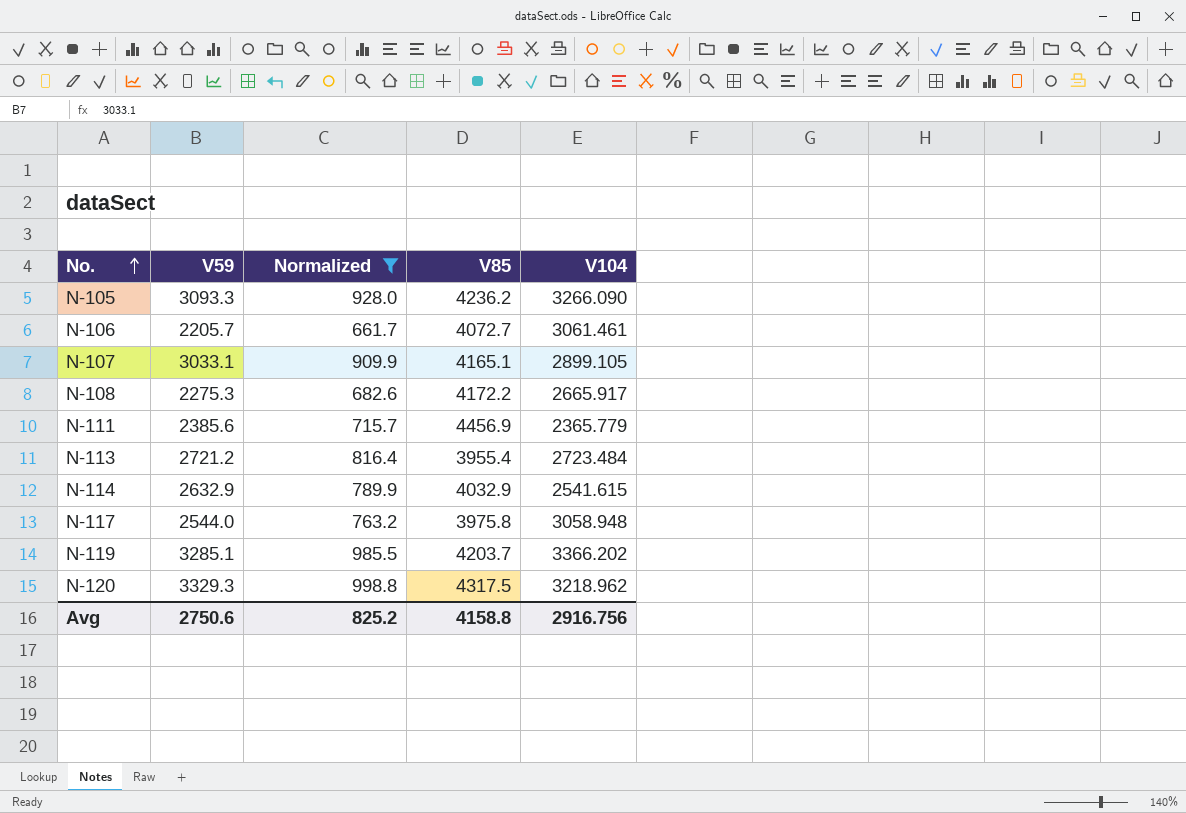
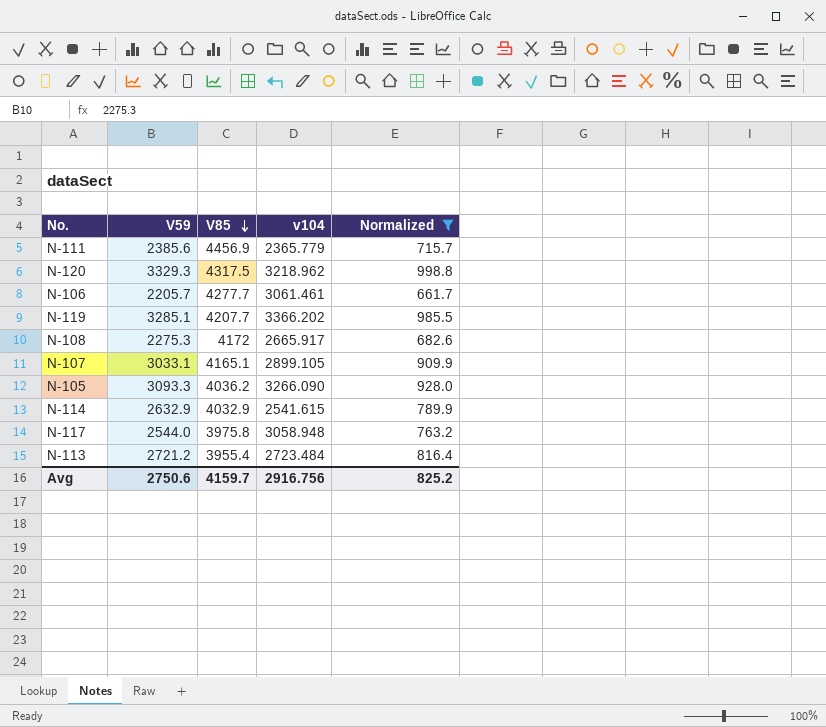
row order: No. ascending -> V85 descending
column name: V104 -> v104
column Normalized | position: 3 -> 5
N-106 | V85: 4072.7 -> 4277.7
N-119 | V85: 4203.7 -> 4207.7
N-108 | V85: 4172.2 -> 4172
N-105 | V85: 4236.2 -> 4036.2
Avg | V85: 4158.8 -> 4159.7

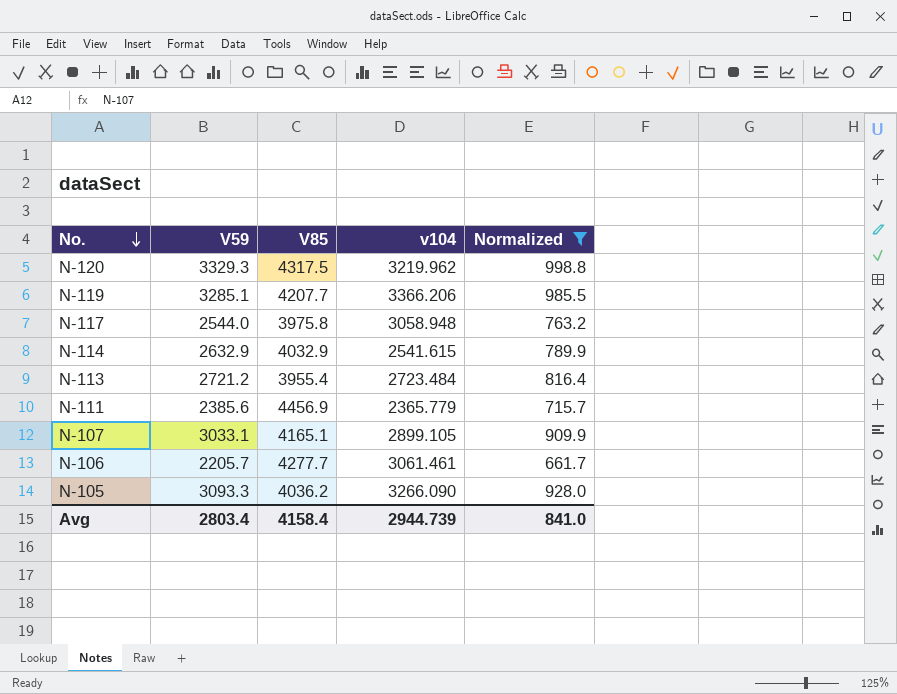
row order: V85 descending -> No. descending
row N-108: 2275.3 | 4172 | 2665.917 | 682.6 -> none
N-120 | v104: 3218.962 -> 3219.962
N-119 | v104: 3366.202 -> 3366.206
Avg | V59: 2750.6 -> 2803.4
Avg | V85: 4159.7 -> 4158.4
Avg | v104: 2916.756 -> 2944.739
Avg | Normalized: 825.2 -> 841.0

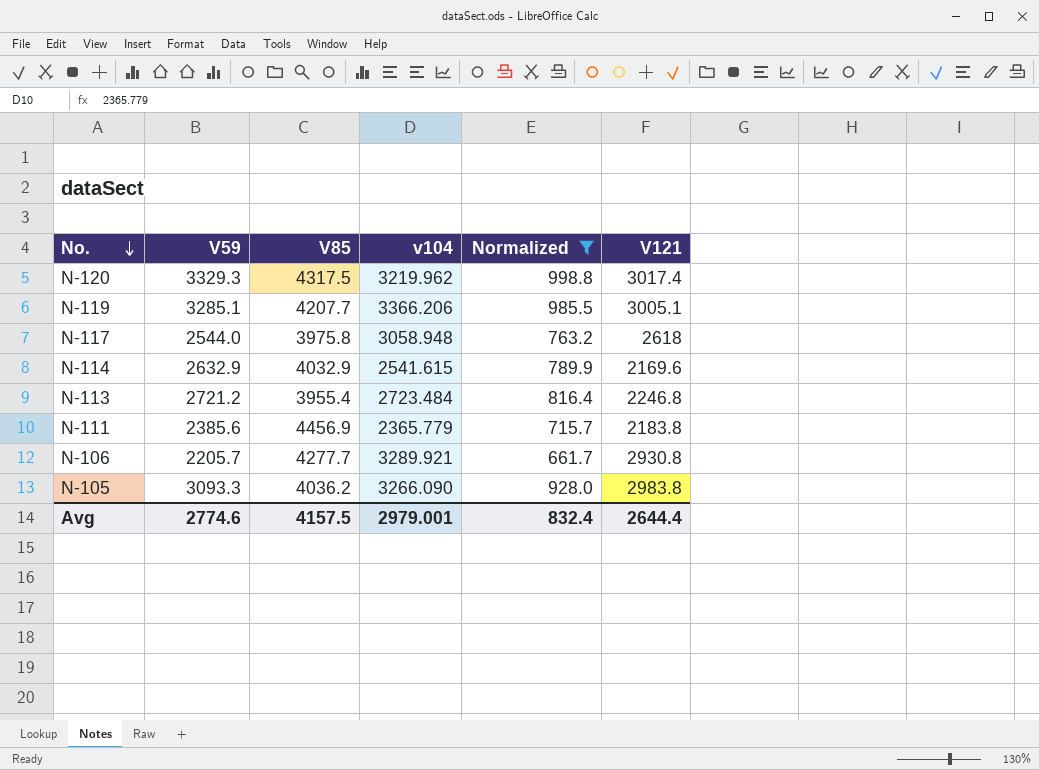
column V121 | position: none -> 6
row N-107: 3033.1 | 4165.1 | 2899.105 | 909.9 -> none
N-106 | v104: 3061.461 -> 3289.921
Avg | V59: 2803.4 -> 2774.6
Avg | V85: 4158.4 -> 4157.5
Avg | v104: 2944.739 -> 2979.001
Avg | Normalized: 841.0 -> 832.4

